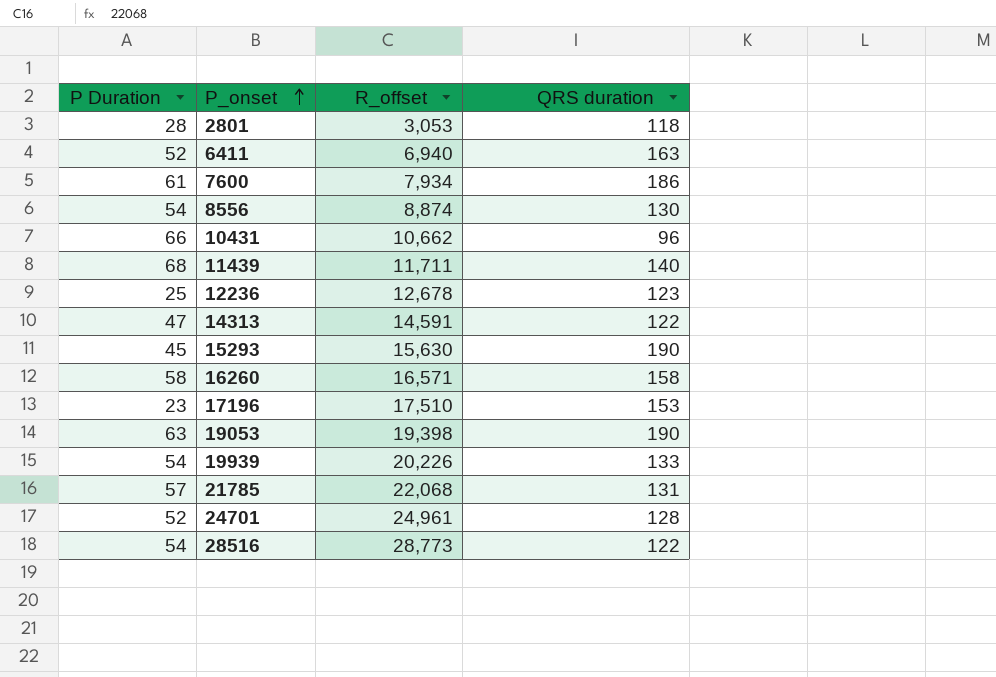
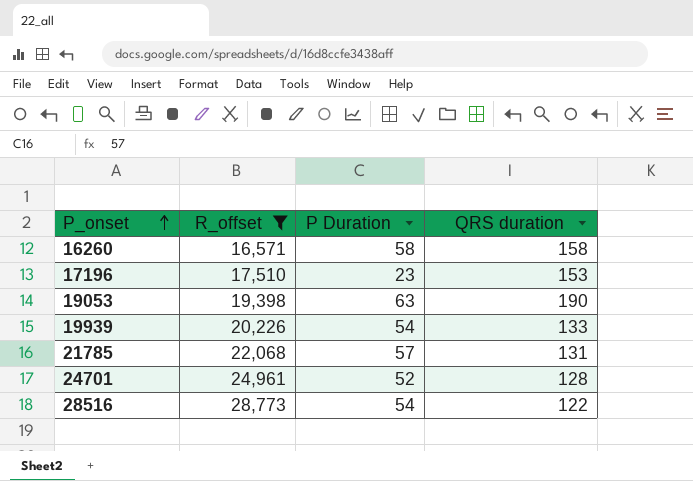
filter: none -> R_offset >= 16,571
column P Duration | position: 1 -> 3

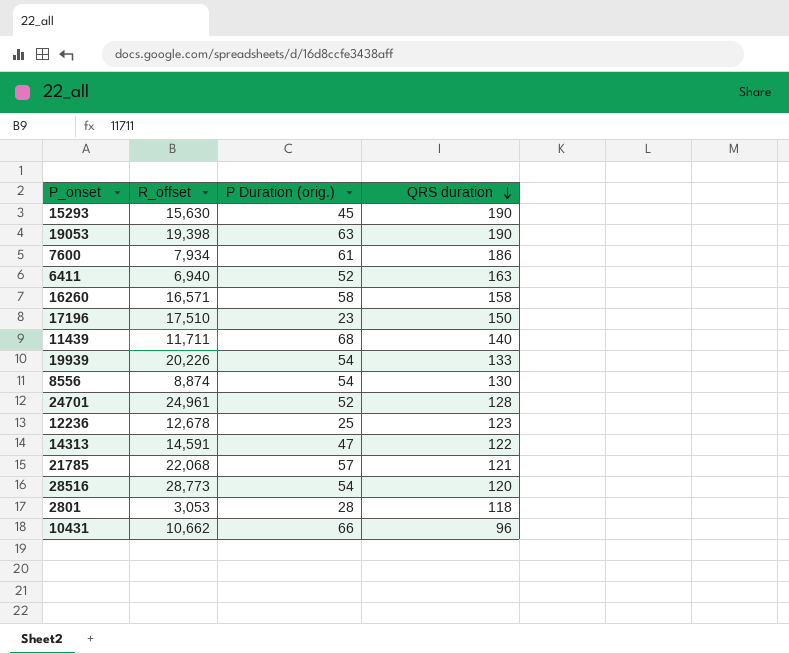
filter: R_offset >= 16,571 -> none
row order: P_onset ascending -> QRS duration descending
column name: P Duration -> P Duration (orig.)
17196 | QRS duration: 153 -> 150
21785 | QRS duration: 131 -> 121
28516 | QRS duration: 122 -> 120

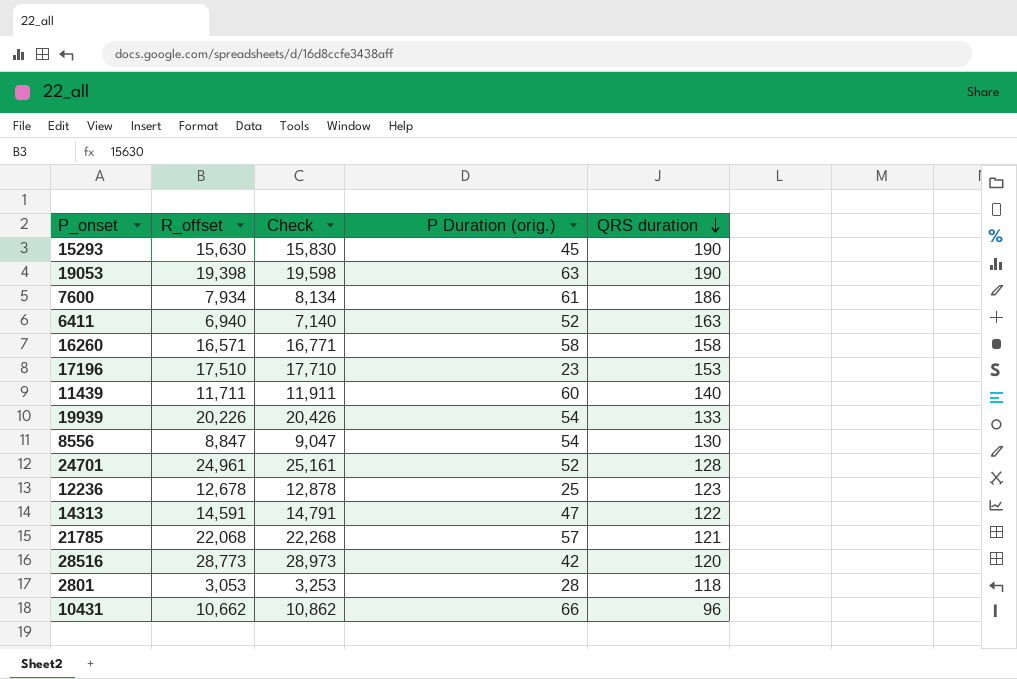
column Check | formula: none -> [R_offset] + 200
17196 | QRS duration: 150 -> 153
11439 | P Duration (orig.): 68 -> 60
8556 | R_offset: 8,874 -> 8,847
28516 | P Duration (orig.): 54 -> 42

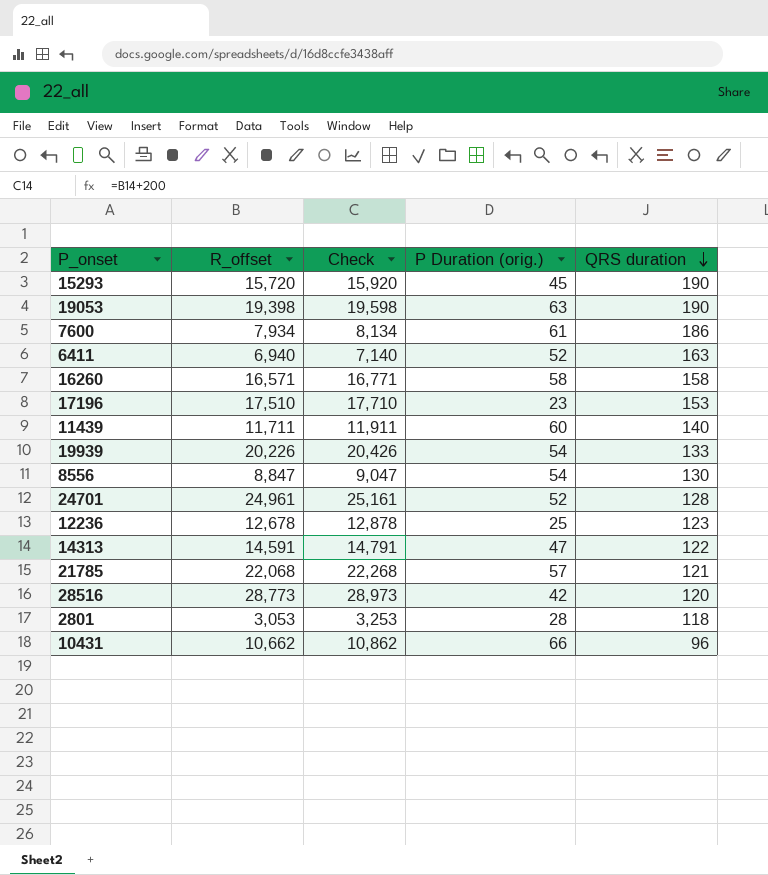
15293 | R_offset: 15,630 -> 15,720
15293 | Check: 15,830 -> 15,920

